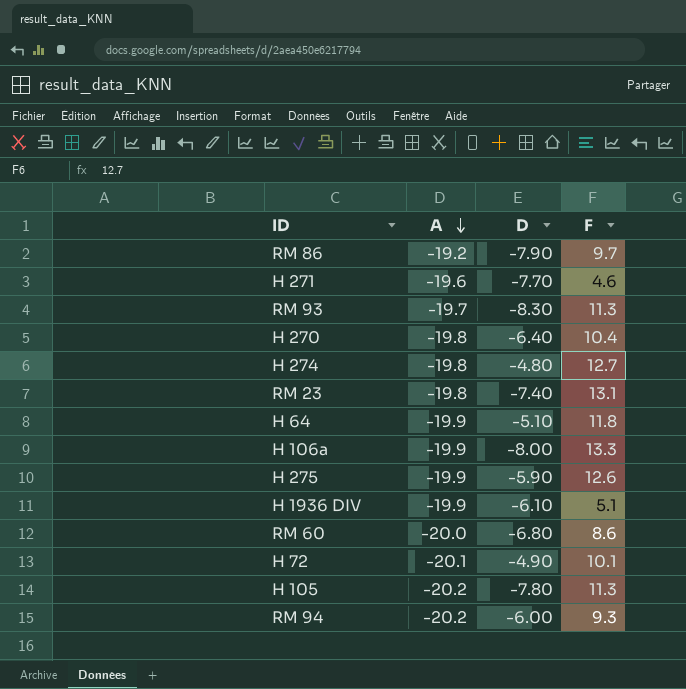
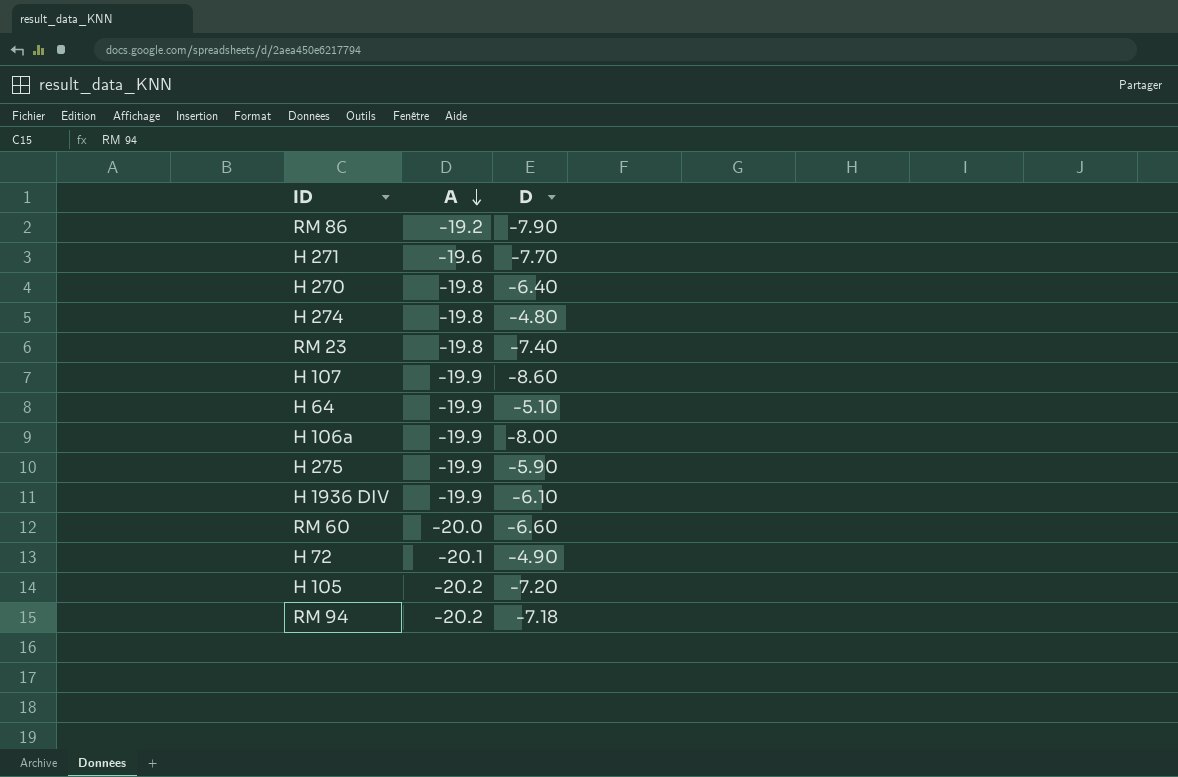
column F | position: 4 -> none
row RM 93: -19.7 | -8.30 | 11.3 -> none
row H 107: none -> -19.9 | -8.60
RM 60 | D: -6.80 -> -6.60
H 105 | D: -7.80 -> -7.20
RM 94 | D: -6.00 -> -7.18

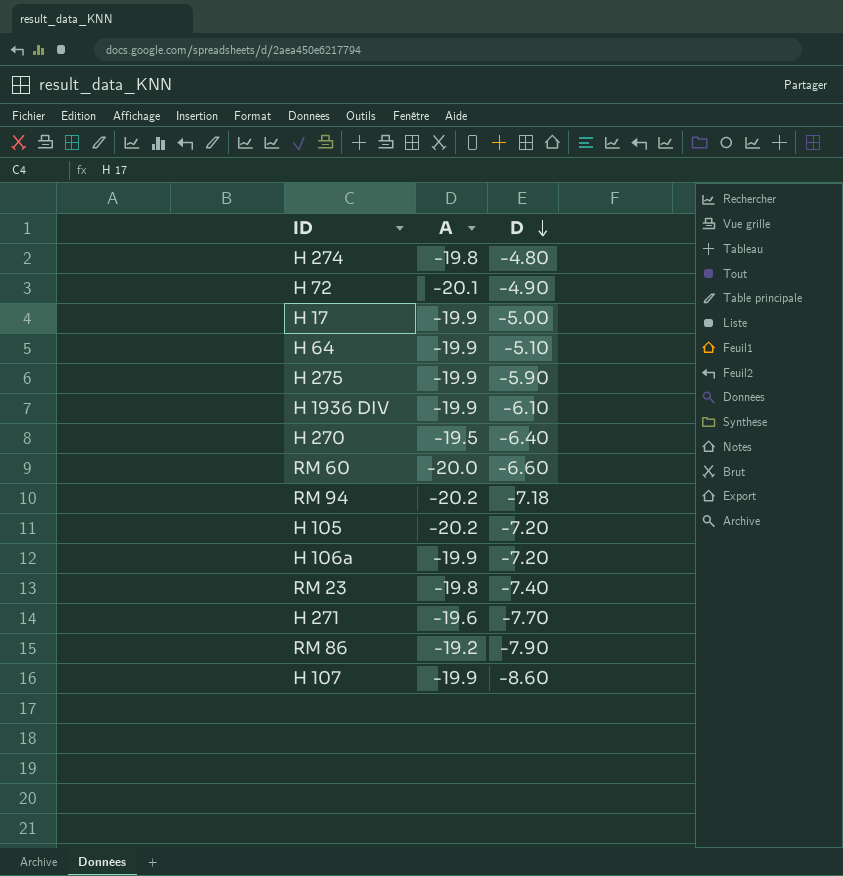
row order: A descending -> D descending
row H 17: none -> -19.9 | -5.00
H 270 | A: -19.8 -> -19.5
H 106a | D: -8.00 -> -7.20

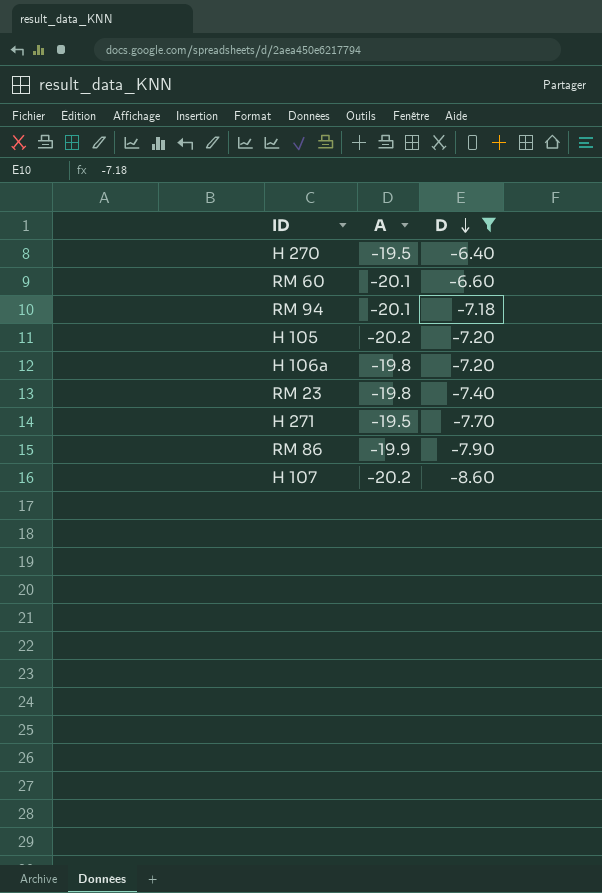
filter: none -> D <= -6.40
RM 60 | A: -20.0 -> -20.1
RM 94 | A: -20.2 -> -20.1
H 106a | A: -19.9 -> -19.8
H 271 | A: -19.6 -> -19.5
RM 86 | A: -19.2 -> -19.9
H 107 | A: -19.9 -> -20.2

